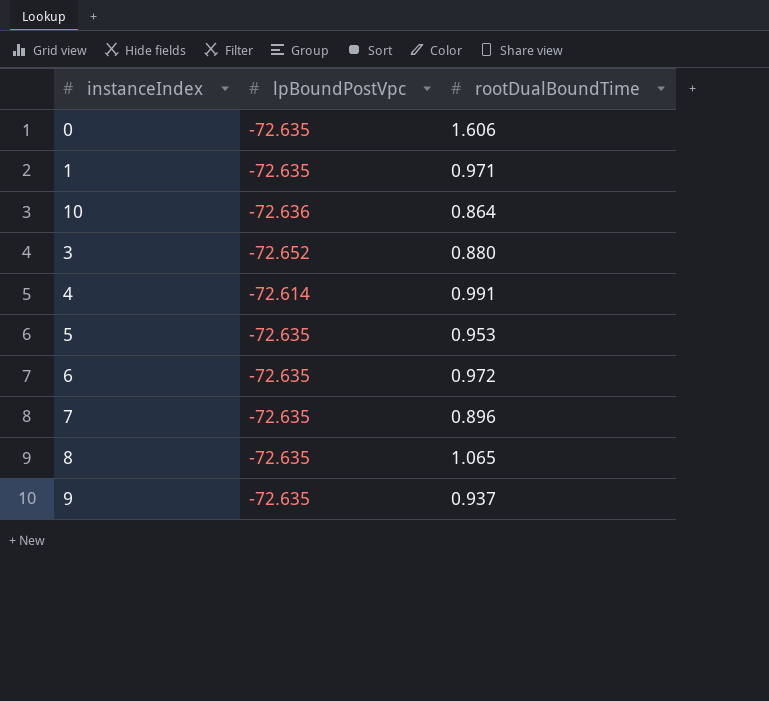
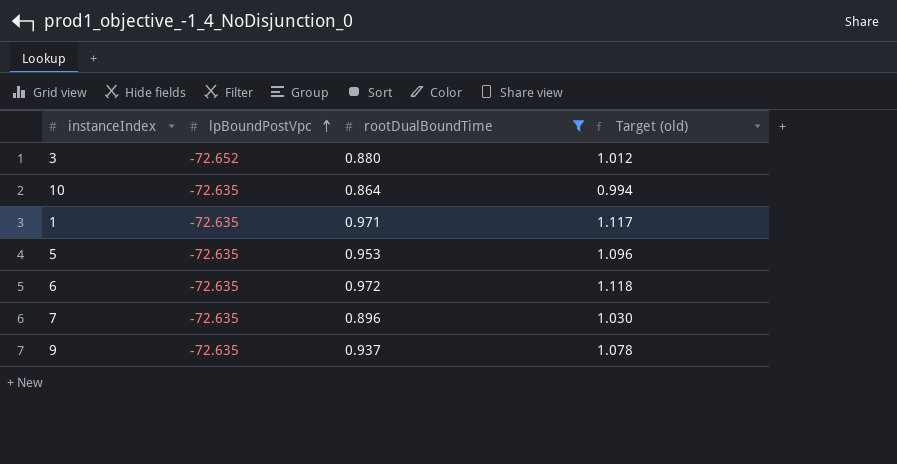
filter: none -> rootDualBoundTime <= 0.972
row order: none -> lpBoundPostVpc ascending
column Target (old) | formula: none -> [rootDualBoundTime] * 1.15
10 | lpBoundPostVpc: -72.636 -> -72.635

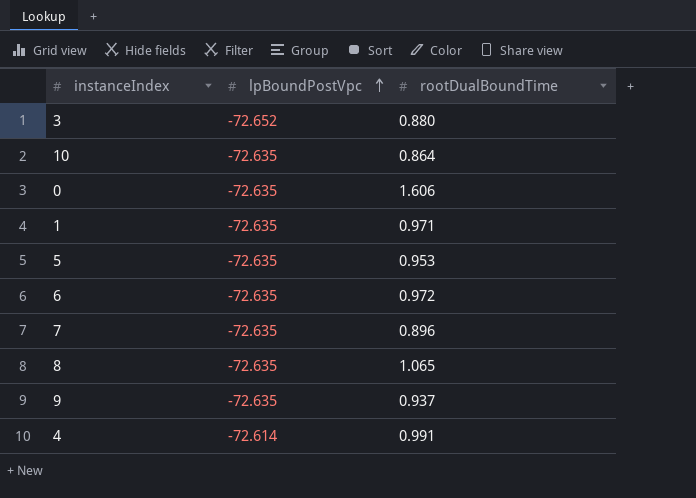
filter: rootDualBoundTime <= 0.972 -> none
column Target (old) | formula: [rootDualBoundTime] * 1.15 -> none

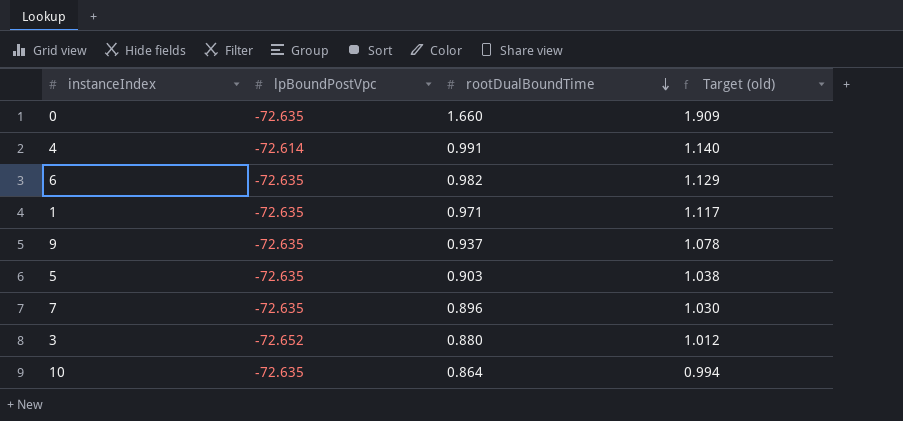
row order: lpBoundPostVpc ascending -> rootDualBoundTime descending
column Target (old) | formula: none -> [rootDualBoundTime] * 1.15
row 8: -72.635 | 1.065 -> none
0 | rootDualBoundTime: 1.606 -> 1.660
6 | rootDualBoundTime: 0.972 -> 0.982
5 | rootDualBoundTime: 0.953 -> 0.903

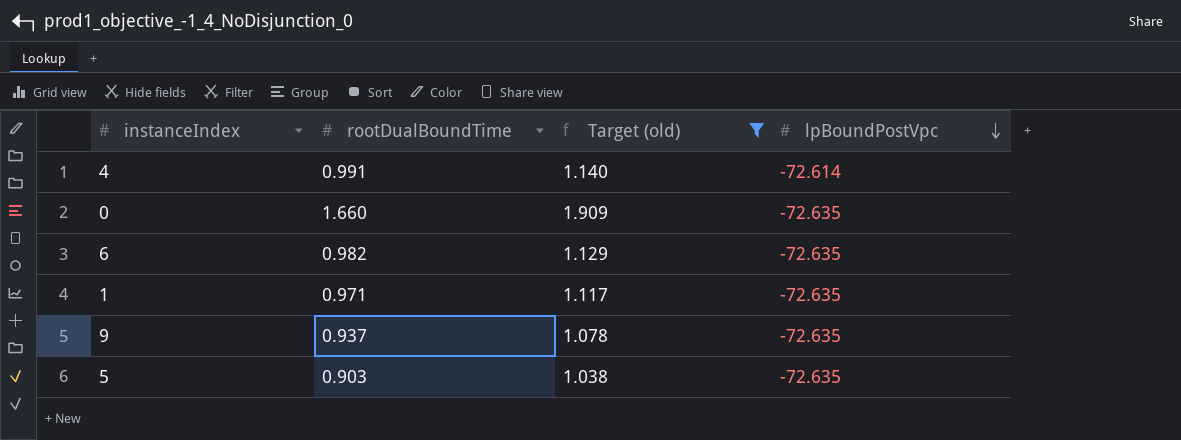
filter: none -> Target (old) >= 1.038
row order: rootDualBoundTime descending -> lpBoundPostVpc descending
column lpBoundPostVpc | position: 2 -> 4

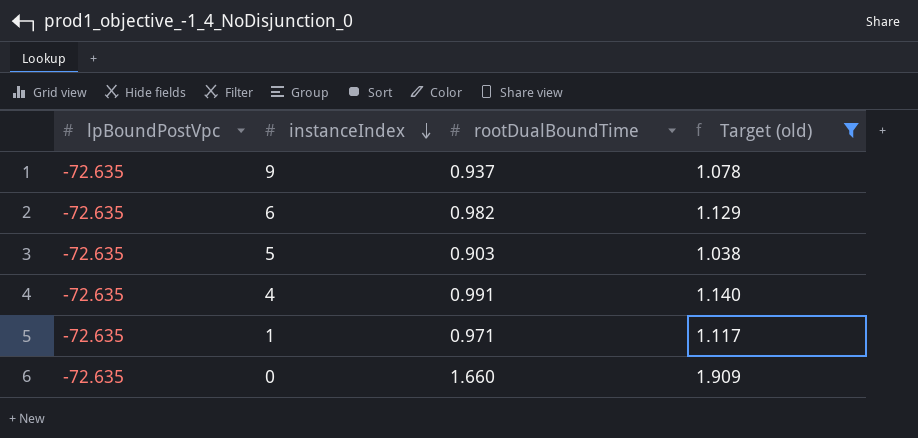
row order: lpBoundPostVpc descending -> instanceIndex descending
column lpBoundPostVpc | position: 4 -> 1
4 | lpBoundPostVpc: -72.614 -> -72.635

